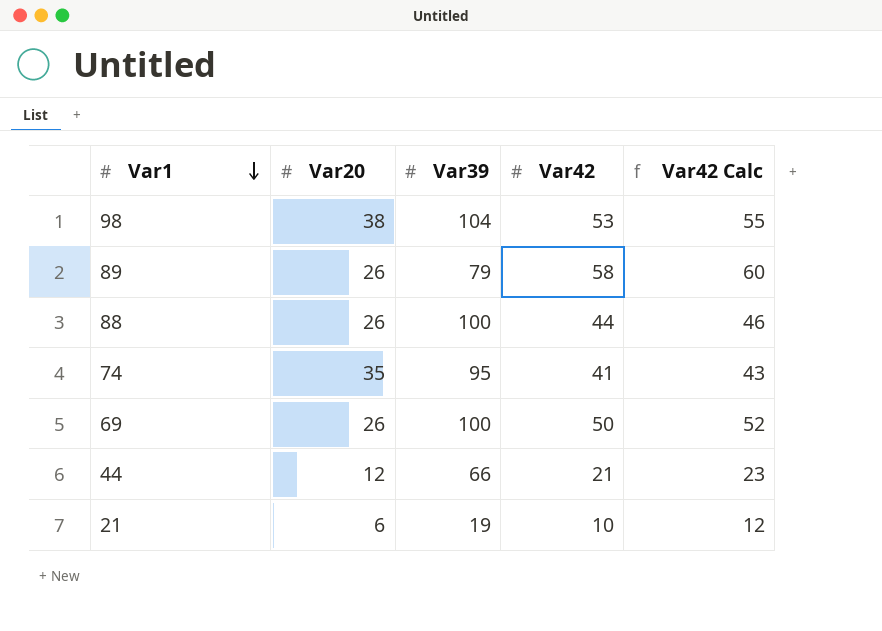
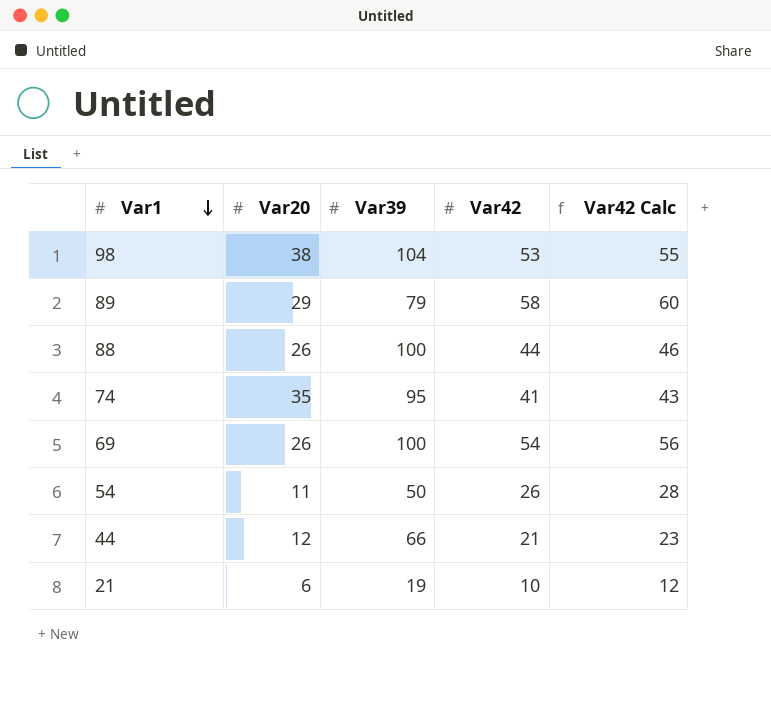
89 | Var20: 26 -> 29
69 | Var42: 50 -> 54
69 | Var42 Calc: 52 -> 56
row 54: none -> 11 | 50 | 26 | 28

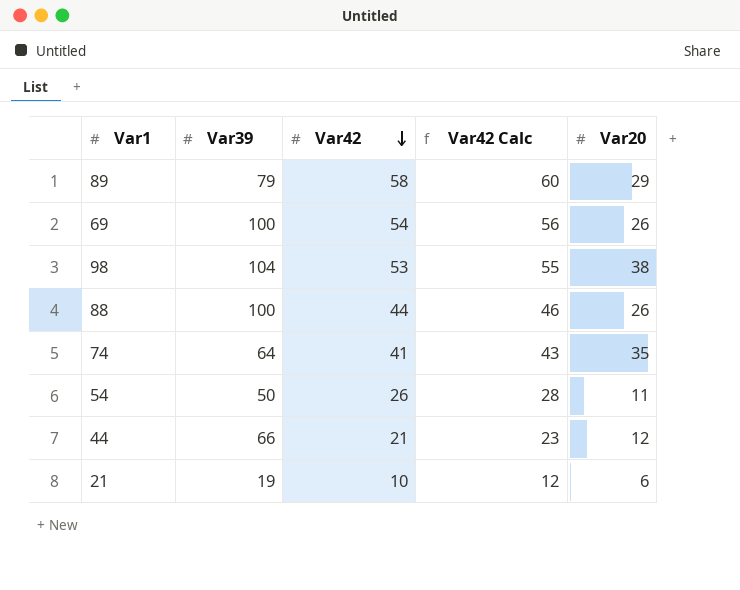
row order: Var1 descending -> Var42 descending
column Var20 | position: 2 -> 5
74 | Var39: 95 -> 64

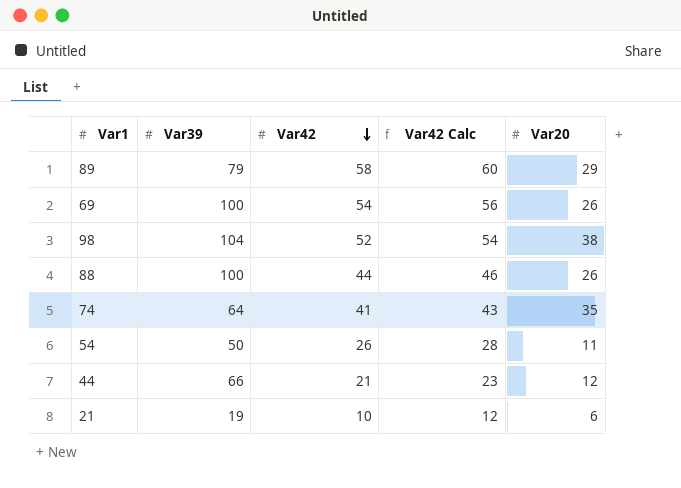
98 | Var42: 53 -> 52
98 | Var42 Calc: 55 -> 54

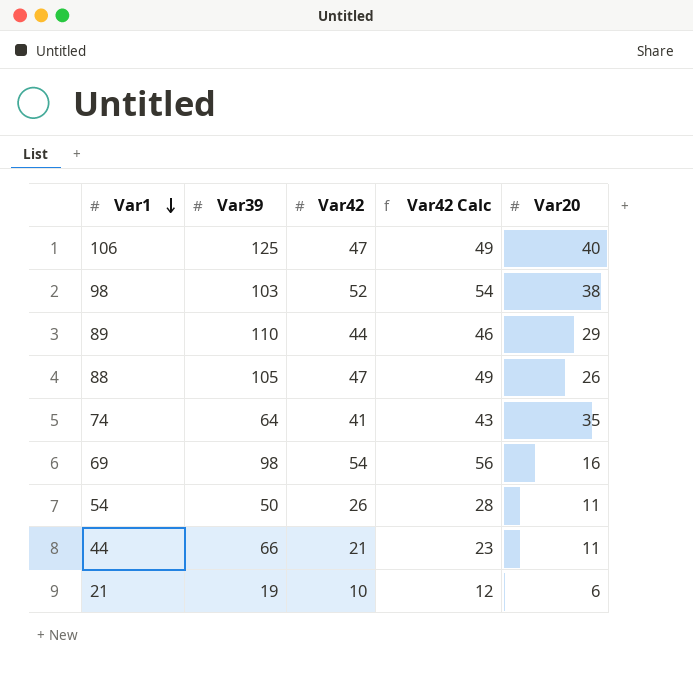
row order: Var42 descending -> Var1 descending
row 106: none -> 125 | 47 | 49 | 40
98 | Var39: 104 -> 103
89 | Var39: 79 -> 110
89 | Var42: 58 -> 44
89 | Var42 Calc: 60 -> 46
88 | Var39: 100 -> 105
88 | Var42: 44 -> 47
88 | Var42 Calc: 46 -> 49
69 | Var39: 100 -> 98
69 | Var20: 26 -> 16
44 | Var20: 12 -> 11

